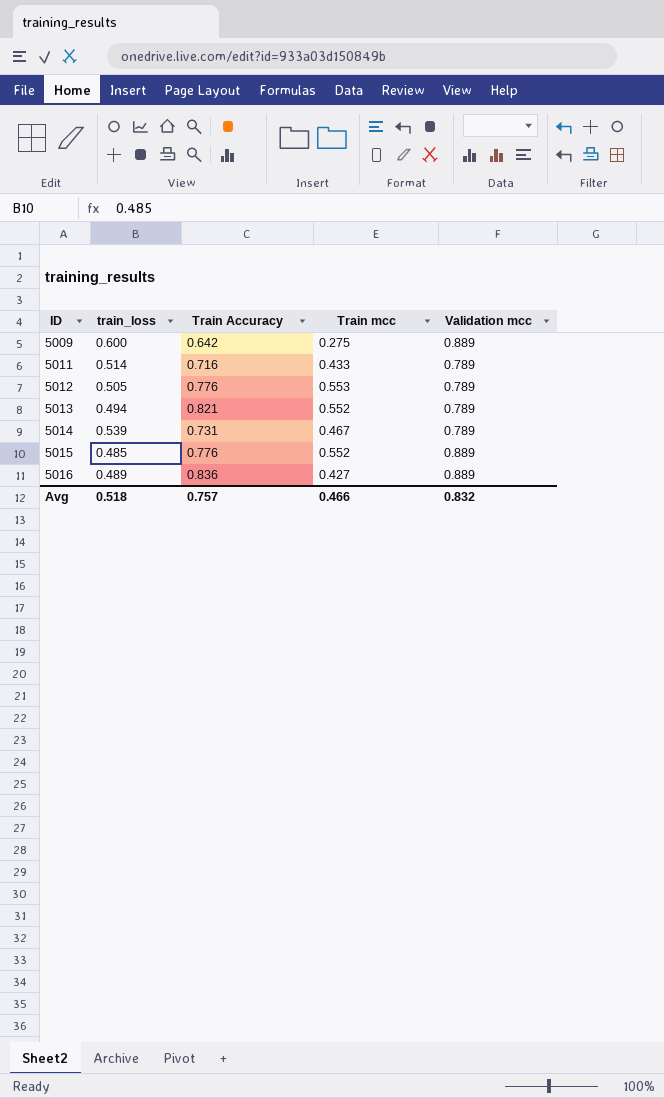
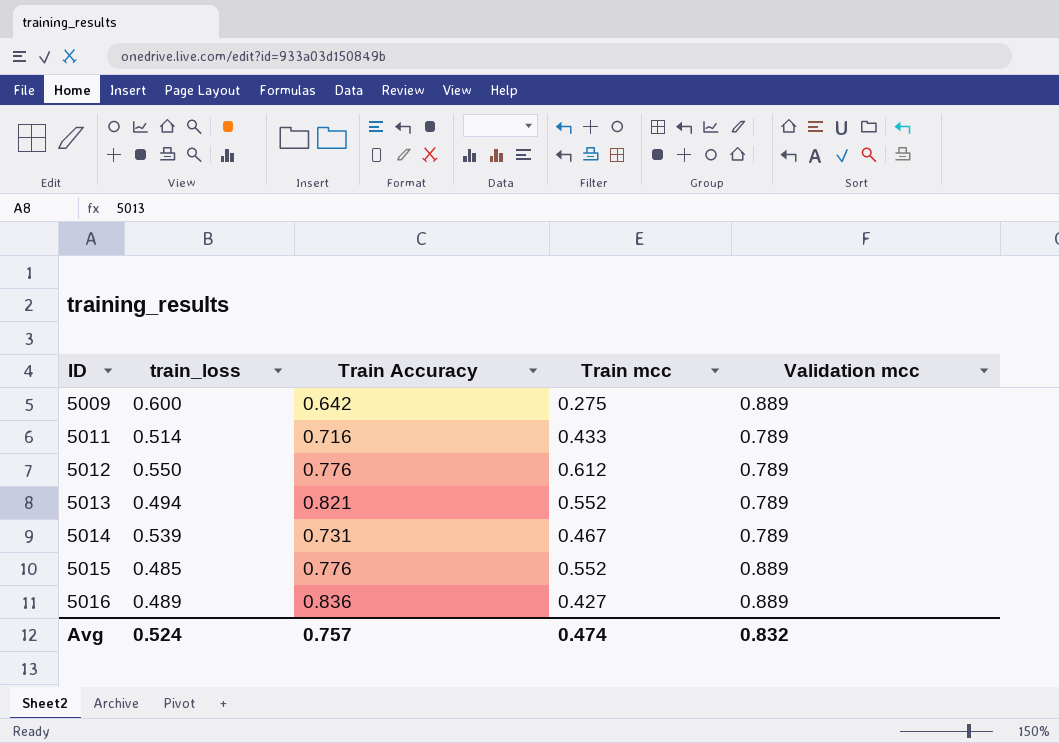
5012 | train_loss: 0.505 -> 0.550
5012 | Train mcc: 0.553 -> 0.612
Avg | train_loss: 0.518 -> 0.524
Avg | Train mcc: 0.466 -> 0.474

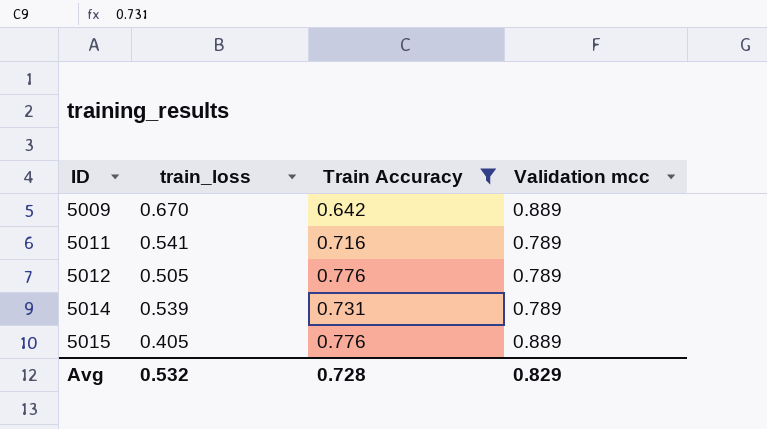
filter: none -> Train Accuracy <= 0.776
column Train mcc | position: 4 -> none
5009 | train_loss: 0.600 -> 0.670
5011 | train_loss: 0.514 -> 0.541
5012 | train_loss: 0.550 -> 0.505
5015 | train_loss: 0.485 -> 0.405
Avg | train_loss: 0.524 -> 0.532
Avg | Train Accuracy: 0.757 -> 0.728
Avg | Validation mcc: 0.832 -> 0.829

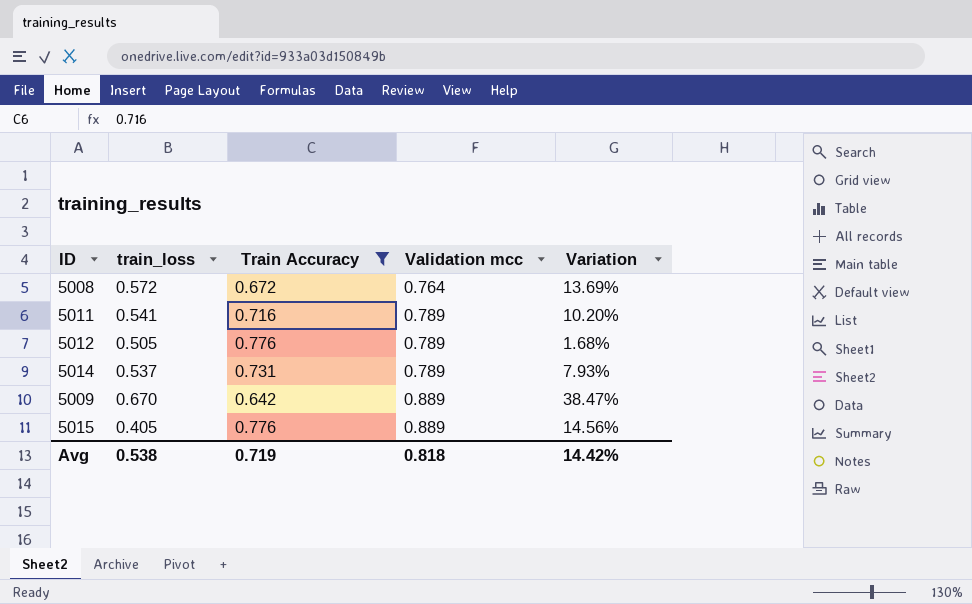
row order: ID ascending -> Validation mcc ascending
column Variation | formula: none -> ([Validation mcc] - [Train Accuracy]) / [Train Accuracy]
row 5008: none -> 0.572 | 0.672 | 0.764 | 13.69%
5014 | train_loss: 0.539 -> 0.537
Avg | train_loss: 0.532 -> 0.538
Avg | Train Accuracy: 0.728 -> 0.719
Avg | Validation mcc: 0.829 -> 0.818

